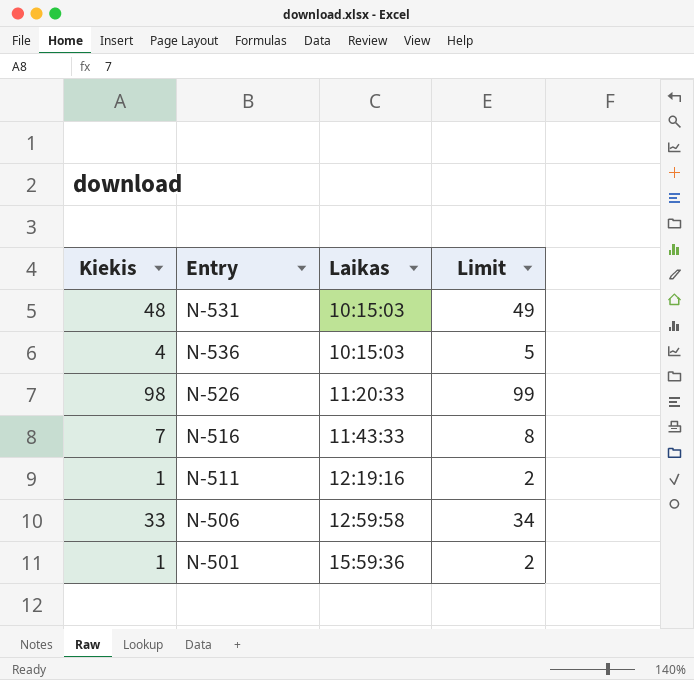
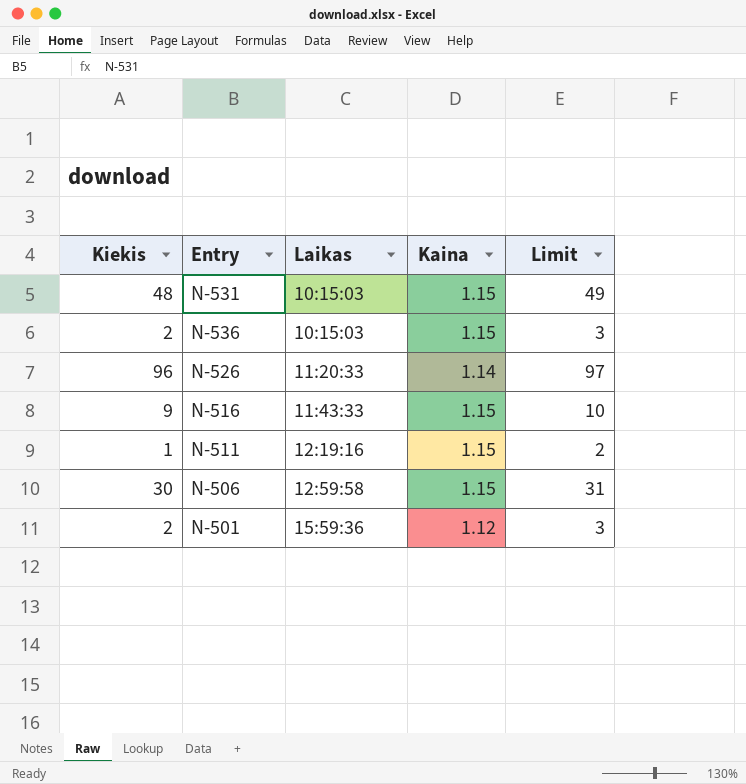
column Kaina | position: none -> 4
N-536 | Kiekis: 4 -> 2
N-536 | Limit: 5 -> 3
N-526 | Kiekis: 98 -> 96
N-526 | Limit: 99 -> 97
N-516 | Kiekis: 7 -> 9
N-516 | Limit: 8 -> 10
N-506 | Kiekis: 33 -> 30
N-506 | Limit: 34 -> 31
N-501 | Kiekis: 1 -> 2
N-501 | Limit: 2 -> 3

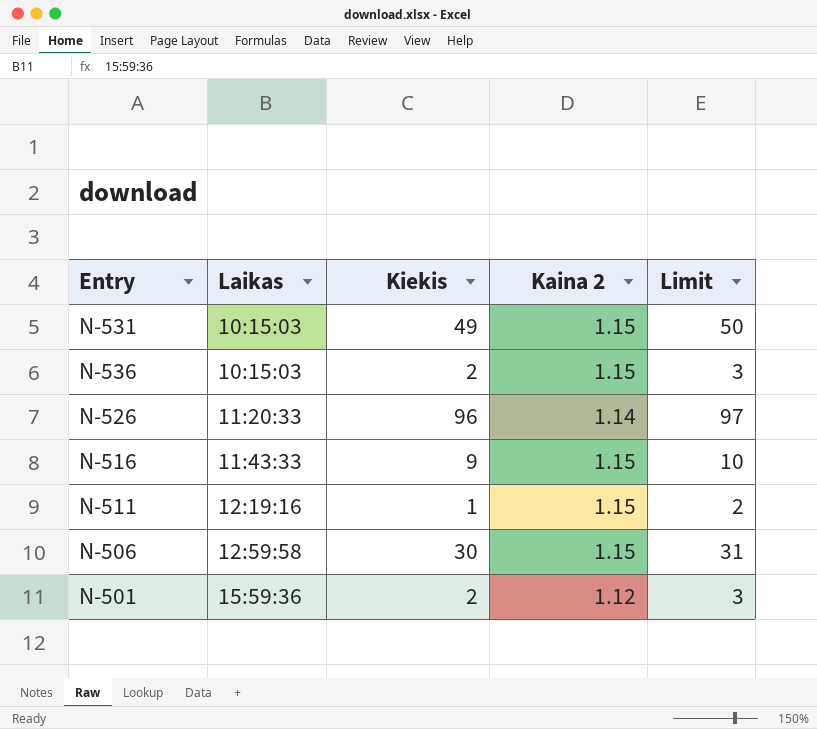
column Kiekis | position: 1 -> 3
column name: Kaina -> Kaina 2
N-531 | Kiekis: 48 -> 49
N-531 | Limit: 49 -> 50

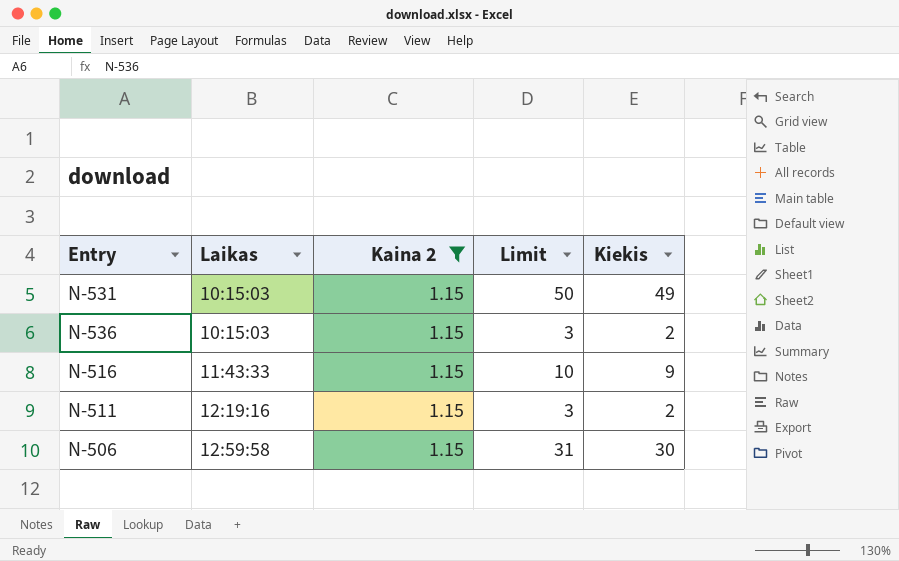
filter: none -> Kaina 2 = 1.15
column Kiekis | position: 3 -> 5
N-511 | Limit: 2 -> 3
N-511 | Kiekis: 1 -> 2

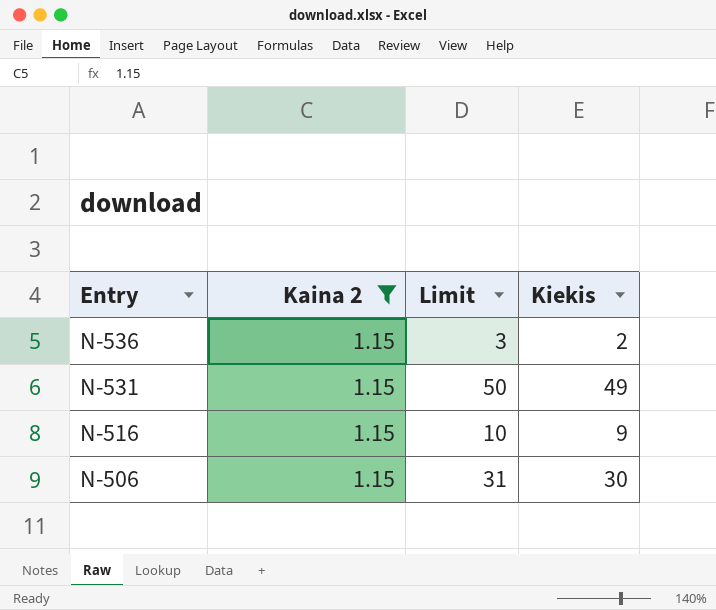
row order: Laikas ascending -> Entry descending
column Laikas | position: 2 -> none
row N-511: 12:19:16 | 1.15 | 3 | 2 -> none

